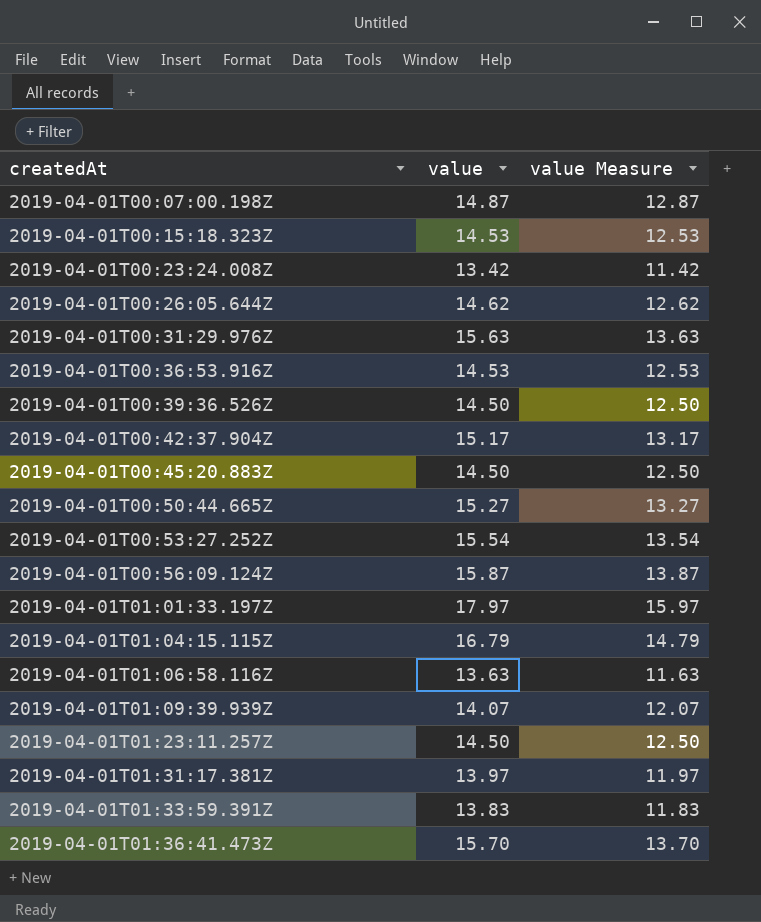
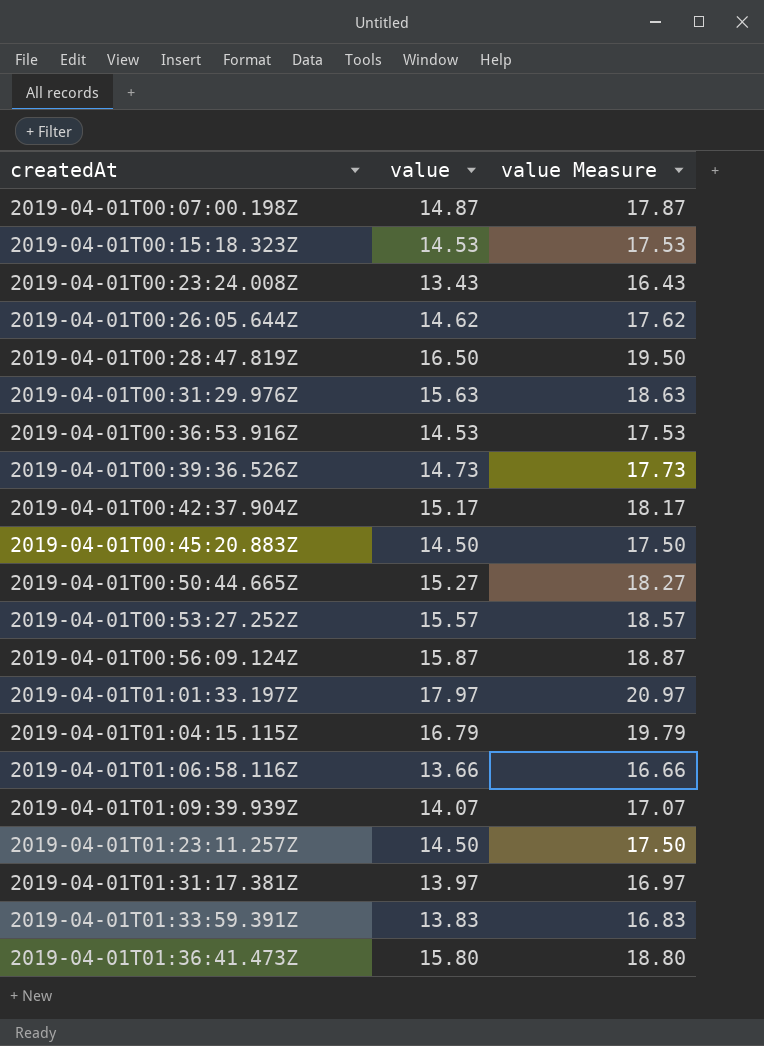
column value Measure | formula: [value] - 2 -> [value] + 3
2019-04-01T00:23:24.008Z | value: 13.42 -> 13.43
row 2019-04-01T00:28:47.819Z: none -> 16.50 | 19.50
2019-04-01T00:39:36.526Z | value: 14.50 -> 14.73
2019-04-01T00:53:27.252Z | value: 15.54 -> 15.57
2019-04-01T01:06:58.116Z | value: 13.63 -> 13.66
2019-04-01T01:36:41.473Z | value: 15.70 -> 15.80

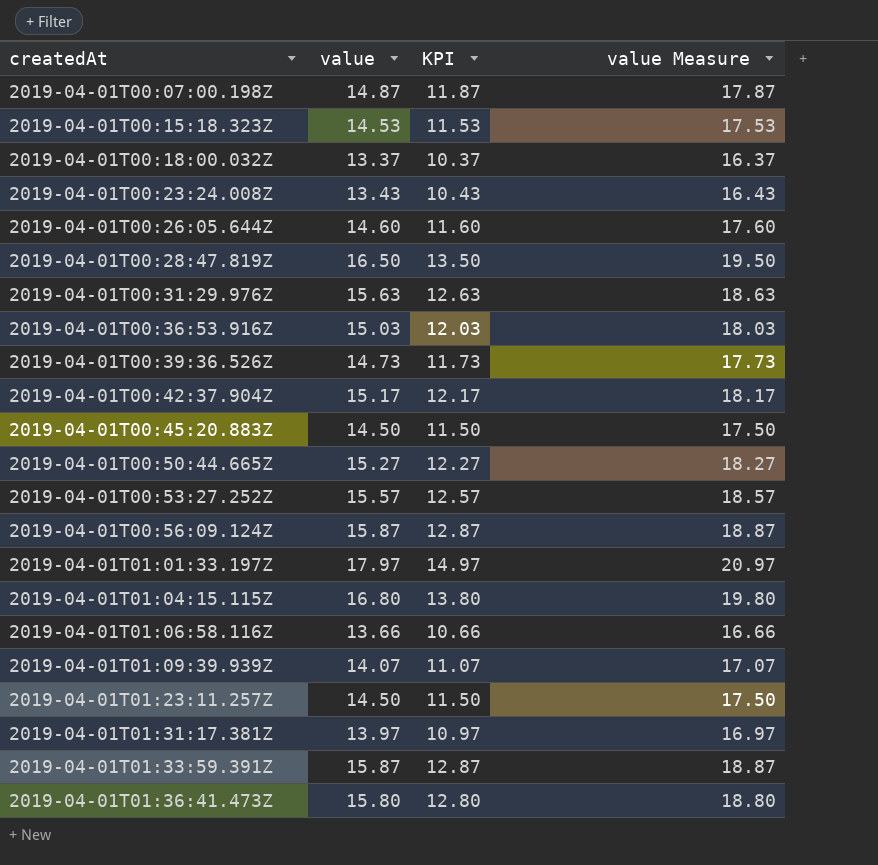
column KPI | formula: none -> [value] - 3
row 2019-04-01T00:18:00.032Z: none -> 13.37 | 10.37 | 16.37
2019-04-01T00:26:05.644Z | value: 14.62 -> 14.60
2019-04-01T00:26:05.644Z | value Measure: 17.62 -> 17.60
2019-04-01T00:36:53.916Z | value: 14.53 -> 15.03
2019-04-01T00:36:53.916Z | value Measure: 17.53 -> 18.03
2019-04-01T01:04:15.115Z | value: 16.79 -> 16.80
2019-04-01T01:04:15.115Z | value Measure: 19.79 -> 19.80
2019-04-01T01:33:59.391Z | value: 13.83 -> 15.87
2019-04-01T01:33:59.391Z | value Measure: 16.83 -> 18.87

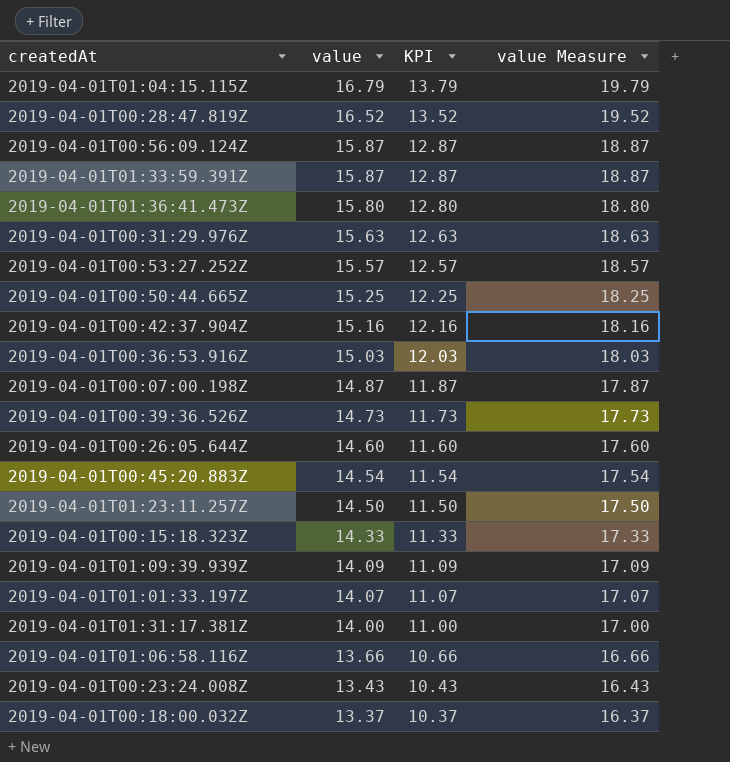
row order: createdAt ascending -> value descending
2019-04-01T01:04:15.115Z | value: 16.80 -> 16.79
2019-04-01T01:04:15.115Z | KPI: 13.80 -> 13.79
2019-04-01T01:04:15.115Z | value Measure: 19.80 -> 19.79
2019-04-01T00:28:47.819Z | value: 16.50 -> 16.52
2019-04-01T00:28:47.819Z | KPI: 13.50 -> 13.52
2019-04-01T00:28:47.819Z | value Measure: 19.50 -> 19.52
2019-04-01T00:50:44.665Z | value: 15.27 -> 15.25
2019-04-01T00:50:44.665Z | KPI: 12.27 -> 12.25
2019-04-01T00:50:44.665Z | value Measure: 18.27 -> 18.25
2019-04-01T00:42:37.904Z | value: 15.17 -> 15.16
2019-04-01T00:42:37.904Z | KPI: 12.17 -> 12.16
2019-04-01T00:42:37.904Z | value Measure: 18.17 -> 18.16
2019-04-01T00:45:20.883Z | value: 14.50 -> 14.54
2019-04-01T00:45:20.883Z | KPI: 11.50 -> 11.54
2019-04-01T00:45:20.883Z | value Measure: 17.50 -> 17.54
2019-04-01T00:15:18.323Z | value: 14.53 -> 14.33
2019-04-01T00:15:18.323Z | KPI: 11.53 -> 11.33
2019-04-01T00:15:18.323Z | value Measure: 17.53 -> 17.33
2019-04-01T01:09:39.939Z | value: 14.07 -> 14.09
2019-04-01T01:09:39.939Z | KPI: 11.07 -> 11.09
2019-04-01T01:09:39.939Z | value Measure: 17.07 -> 17.09
2019-04-01T01:01:33.197Z | value: 17.97 -> 14.07
2019-04-01T01:01:33.197Z | KPI: 14.97 -> 11.07
2019-04-01T01:01:33.197Z | value Measure: 20.97 -> 17.07
2019-04-01T01:31:17.381Z | value: 13.97 -> 14.00
2019-04-01T01:31:17.381Z | KPI: 10.97 -> 11.00
2019-04-01T01:31:17.381Z | value Measure: 16.97 -> 17.00

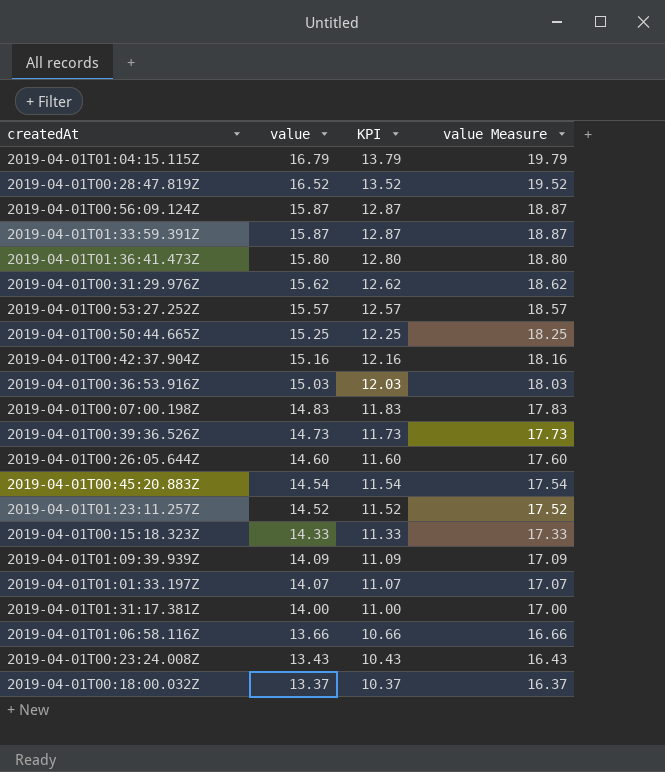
2019-04-01T00:31:29.976Z | value: 15.63 -> 15.62
2019-04-01T00:31:29.976Z | KPI: 12.63 -> 12.62
2019-04-01T00:31:29.976Z | value Measure: 18.63 -> 18.62
2019-04-01T00:07:00.198Z | value: 14.87 -> 14.83
2019-04-01T00:07:00.198Z | KPI: 11.87 -> 11.83
2019-04-01T00:07:00.198Z | value Measure: 17.87 -> 17.83
2019-04-01T01:23:11.257Z | value: 14.50 -> 14.52
2019-04-01T01:23:11.257Z | KPI: 11.50 -> 11.52
2019-04-01T01:23:11.257Z | value Measure: 17.50 -> 17.52

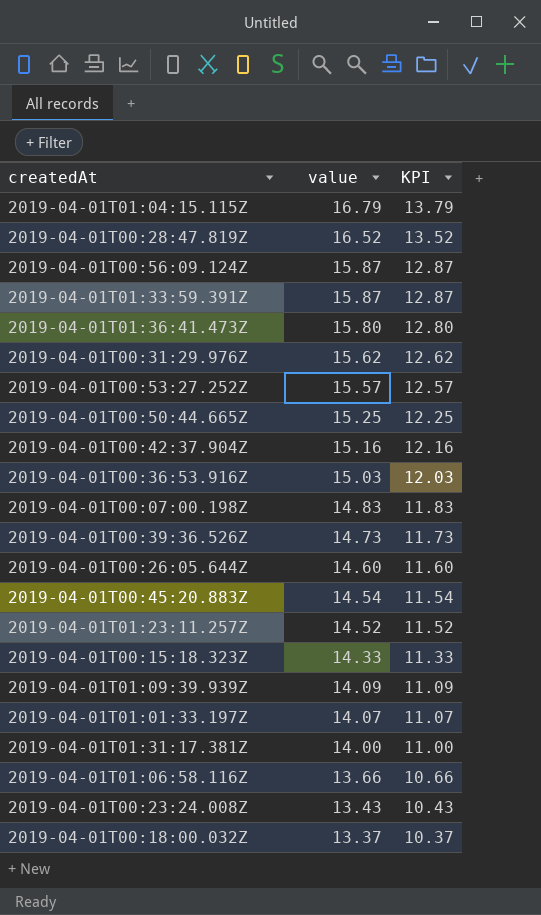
column value Measure | formula: [value] + 3 -> none

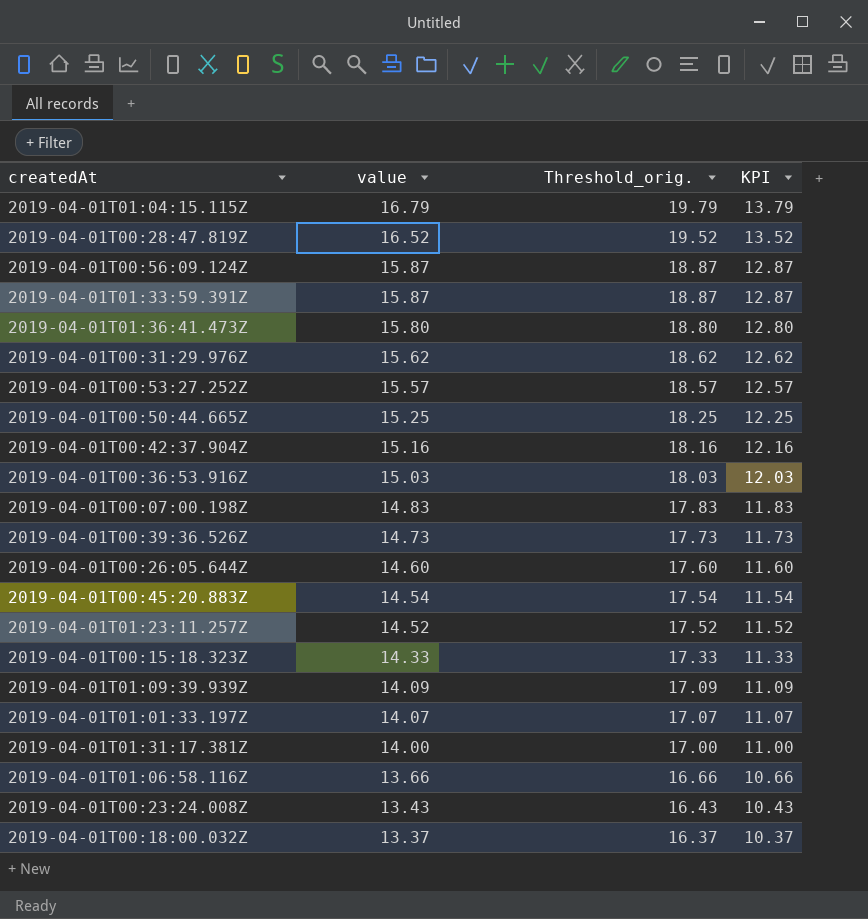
column Threshold_orig. | formula: none -> [value] + 3

